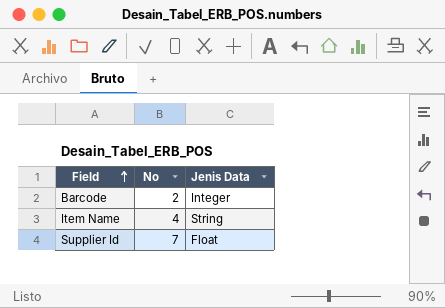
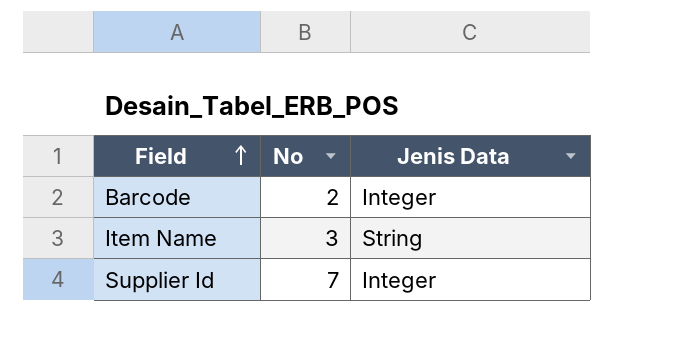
Item Name | No: 4 -> 3
Supplier Id | Jenis Data: Float -> Integer

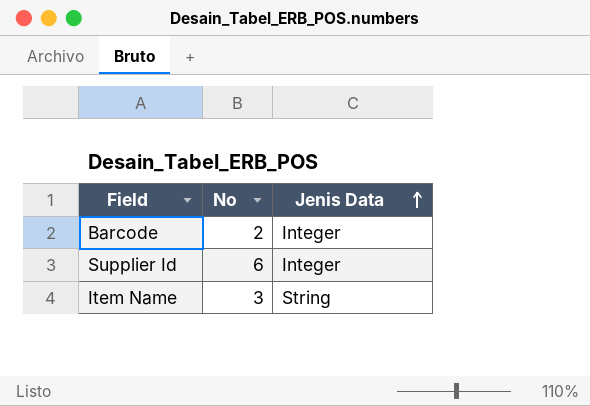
row order: Field ascending -> Jenis Data ascending
Supplier Id | No: 7 -> 6

